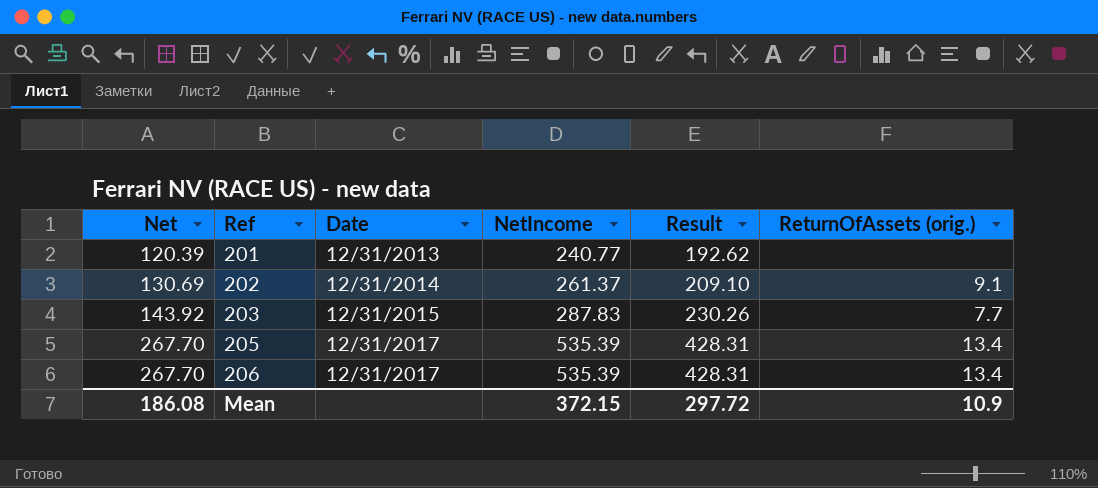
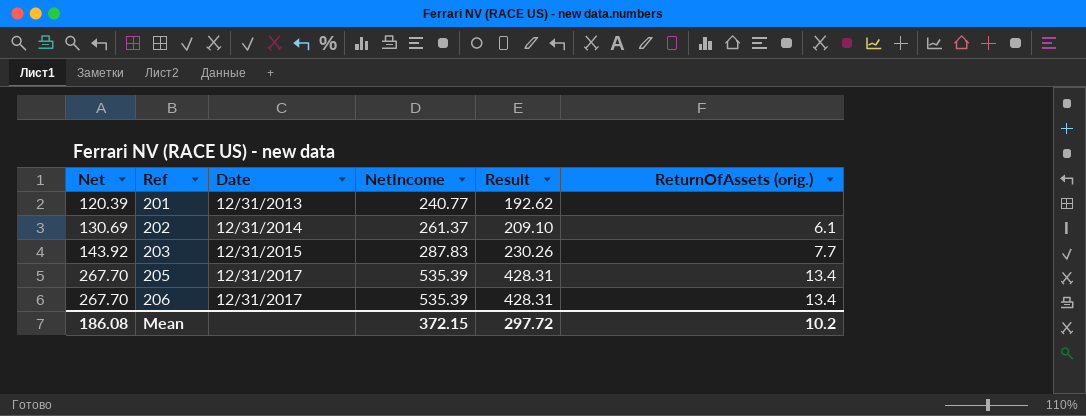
202 | ReturnOfAssets (orig.): 9.1 -> 6.1
Mean | ReturnOfAssets (orig.): 10.9 -> 10.2

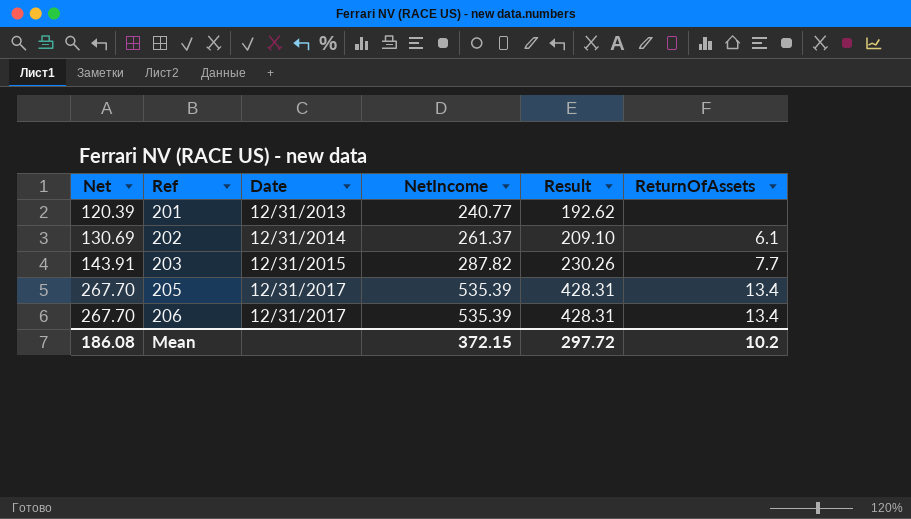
column name: ReturnOfAssets (orig.) -> ReturnOfAssets
203 | Net: 143.92 -> 143.91
203 | NetIncome: 287.83 -> 287.82

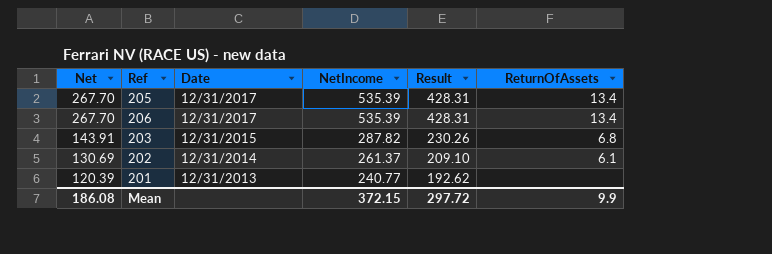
row order: Net ascending -> Net descending
203 | ReturnOfAssets: 7.7 -> 6.8
Mean | ReturnOfAssets: 10.2 -> 9.9

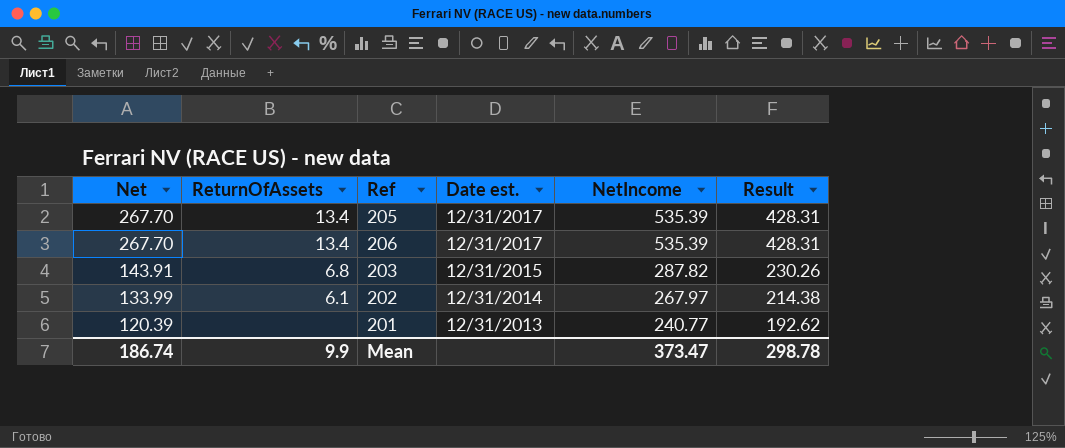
column ReturnOfAssets | position: 6 -> 2
column name: Date -> Date est.
202 | Net: 130.69 -> 133.99
202 | NetIncome: 261.37 -> 267.97
202 | Result: 209.10 -> 214.38
Mean | Net: 186.08 -> 186.74
Mean | NetIncome: 372.15 -> 373.47
Mean | Result: 297.72 -> 298.78

